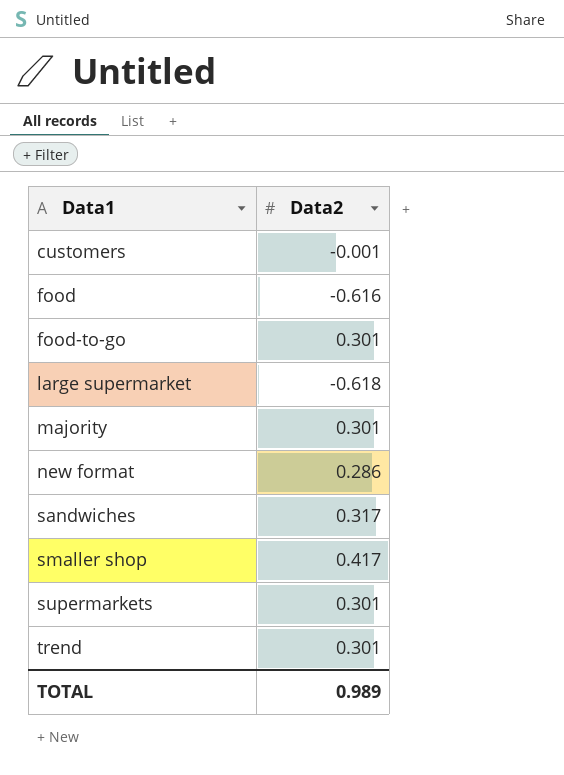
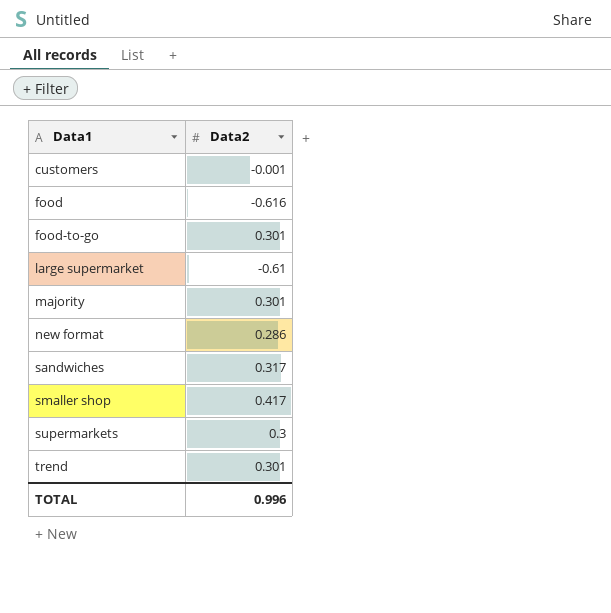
large supermarket | Data2: -0.618 -> -0.61
supermarkets | Data2: 0.301 -> 0.3
TOTAL | Data2: 0.989 -> 0.996

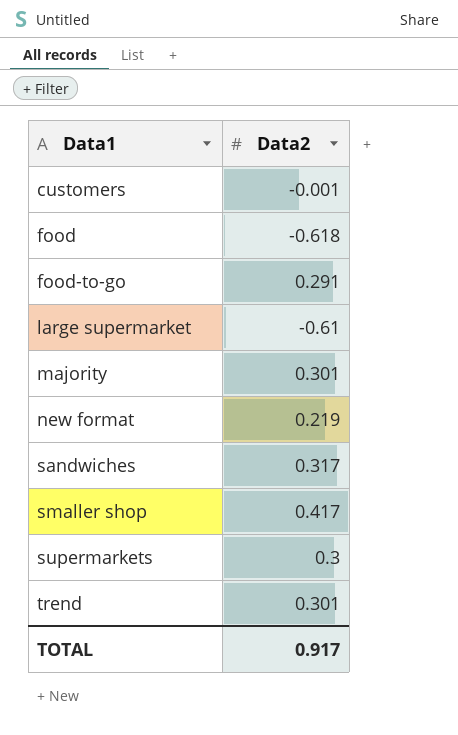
food | Data2: -0.616 -> -0.618
food-to-go | Data2: 0.301 -> 0.291
new format | Data2: 0.286 -> 0.219
TOTAL | Data2: 0.996 -> 0.917

